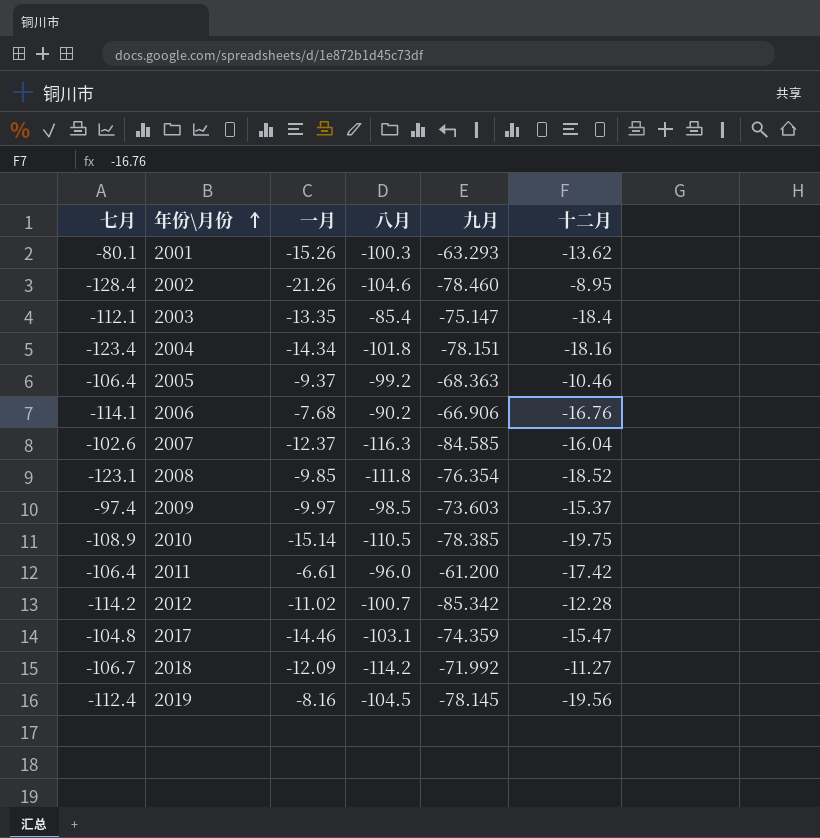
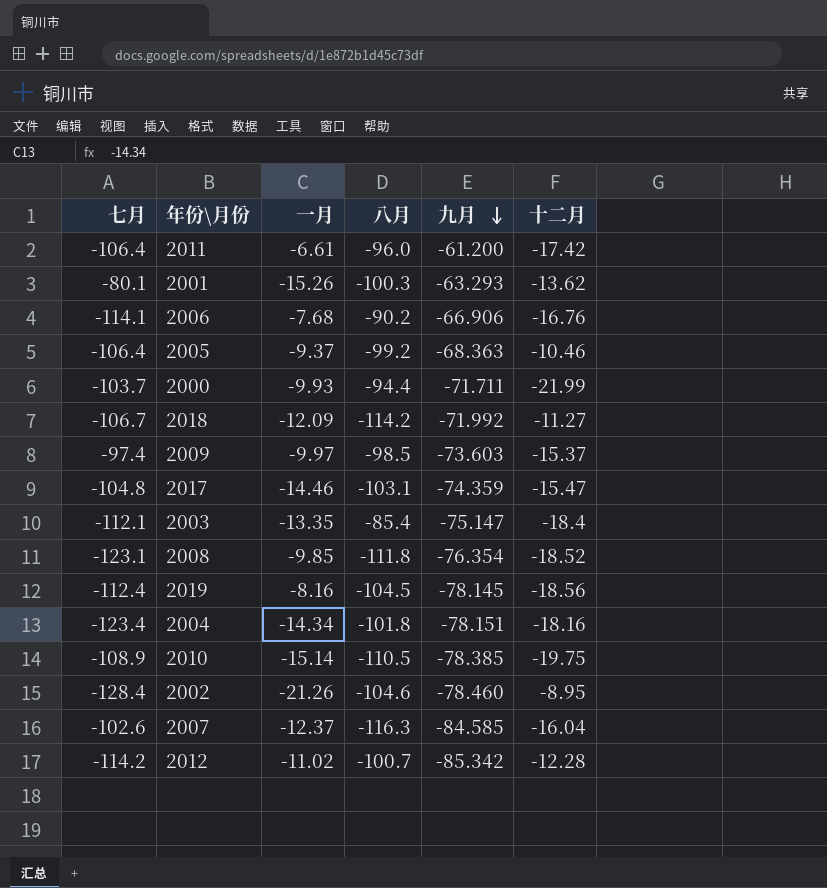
row order: 年份\月份 ascending -> 九月 descending
row 2000: none -> -103.7 | -9.93 | -94.4 | -71.711 | -21.99
2019 | 十二月: -19.56 -> -18.56

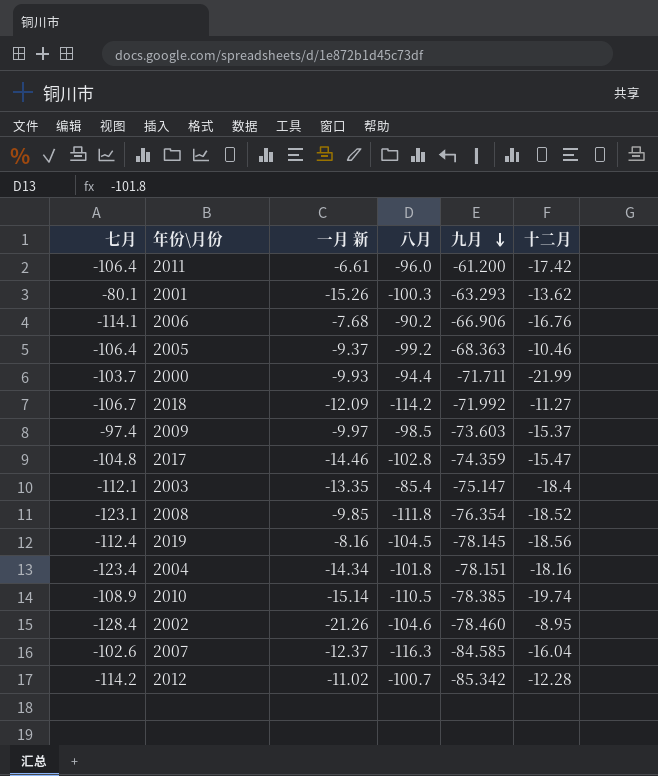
column name: 一月 -> 一月 新
2017 | 八月: -103.1 -> -102.8
2010 | 十二月: -19.75 -> -19.74

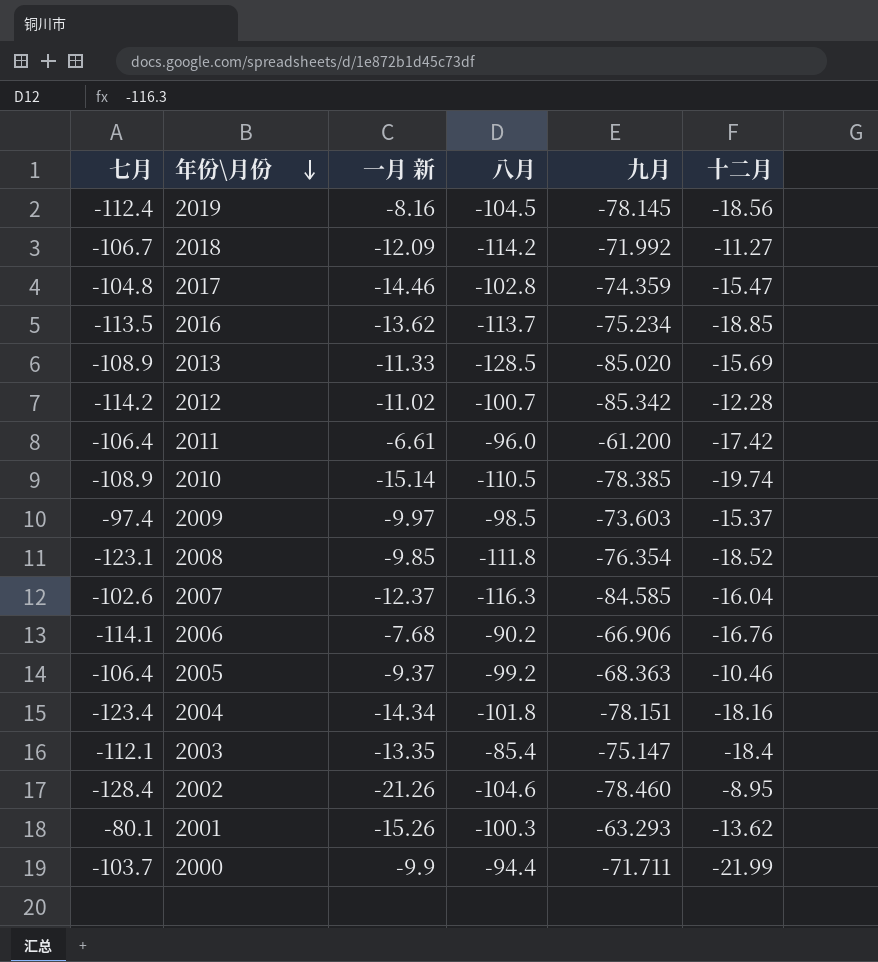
row order: 九月 descending -> 年份\月份 descending
row 2016: none -> -113.5 | -13.62 | -113.7 | -75.234 | -18.85
row 2013: none -> -108.9 | -11.33 | -128.5 | -85.020 | -15.69
2000 | 一月 新: -9.93 -> -9.9

